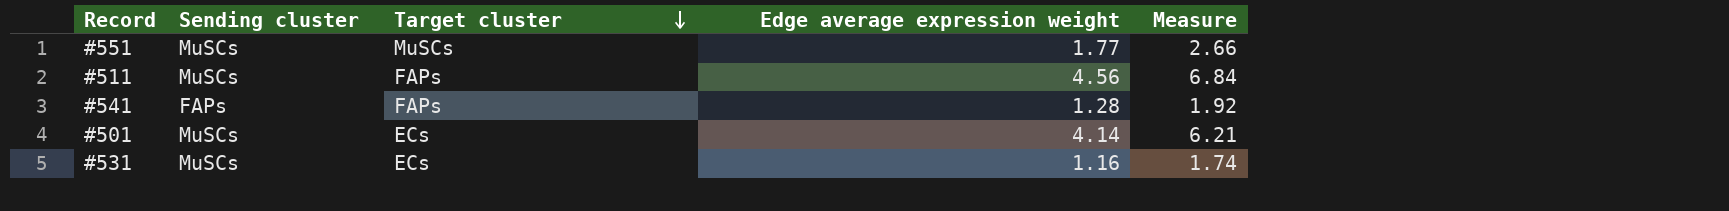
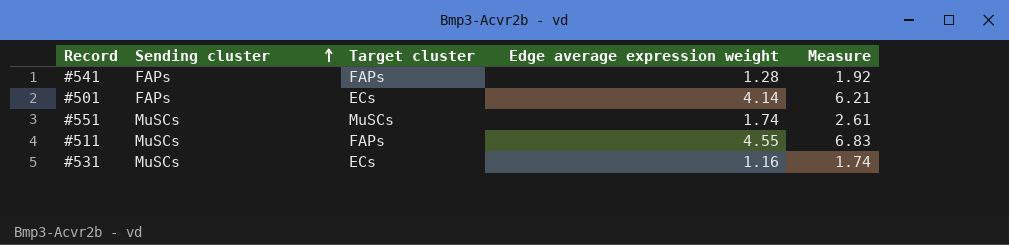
row order: Target cluster descending -> Sending cluster ascending
#501 | Sending cluster: MuSCs -> FAPs
#551 | Edge average expression weight: 1.77 -> 1.74
#551 | Measure: 2.66 -> 2.61
#511 | Edge average expression weight: 4.56 -> 4.55
#511 | Measure: 6.84 -> 6.83

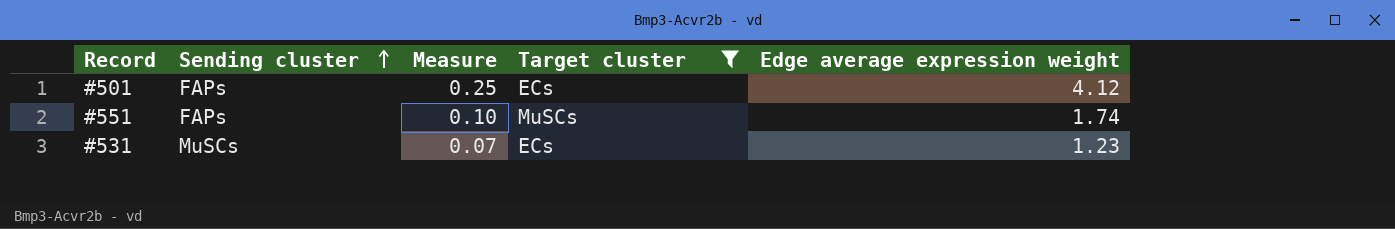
filter: none -> Target cluster != FAPs
column Measure | formula: [Edge average expression weight] * 1.5 -> [Edge average expression weight] * 0.06
column Measure | position: 5 -> 3
#501 | Edge average expression weight: 4.14 -> 4.12
#551 | Sending cluster: MuSCs -> FAPs
#531 | Edge average expression weight: 1.16 -> 1.23

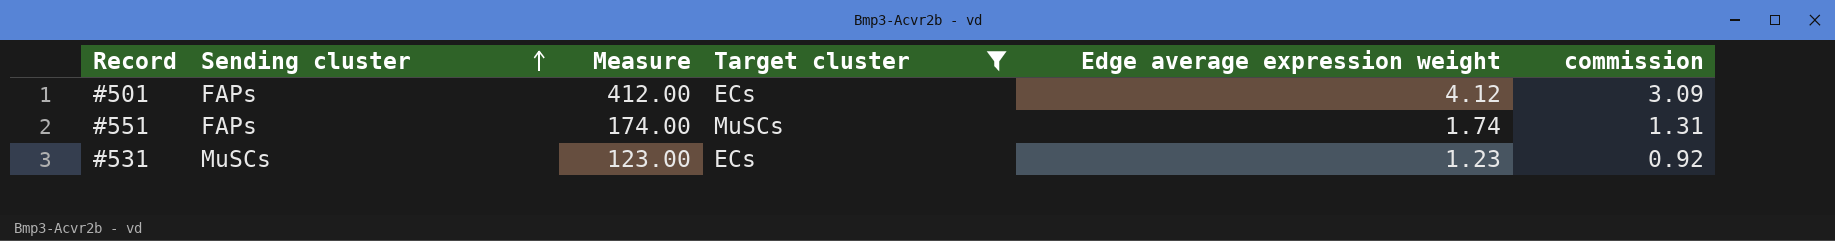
column Measure | formula: [Edge average expression weight] * 0.06 -> [Edge average expression weight] * 100
column commission | formula: none -> [Edge average expression weight] * 0.75

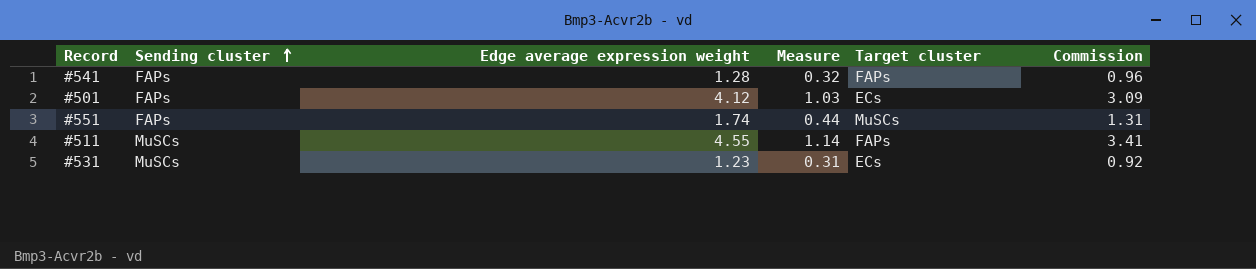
filter: Target cluster != FAPs -> none
column Edge average expression weight | position: 5 -> 3
column Measure | formula: [Edge average expression weight] * 100 -> [Edge average expression weight] * 0.25
column name: commission -> Commission

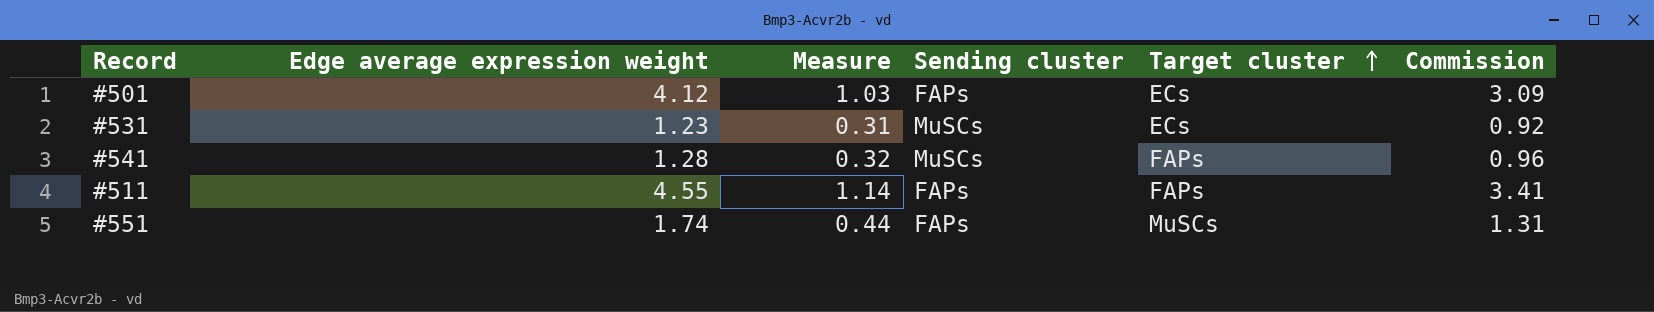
row order: Sending cluster ascending -> Target cluster ascending
column Sending cluster | position: 2 -> 4
#541 | Sending cluster: FAPs -> MuSCs
#511 | Sending cluster: MuSCs -> FAPs

